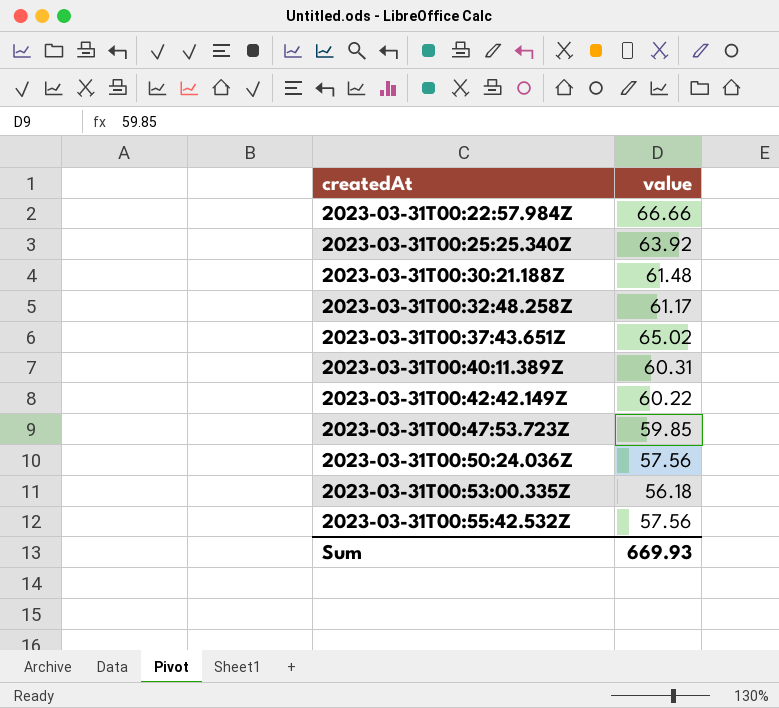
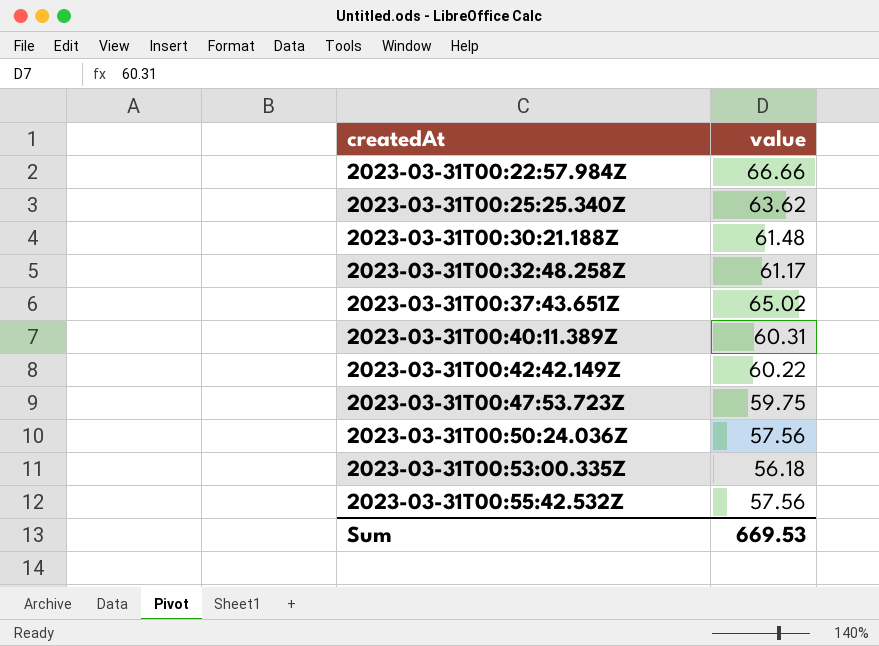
2023-03-31T00:25:25.340Z | value: 63.92 -> 63.62
2023-03-31T00:47:53.723Z | value: 59.85 -> 59.75
Sum | value: 669.93 -> 669.53

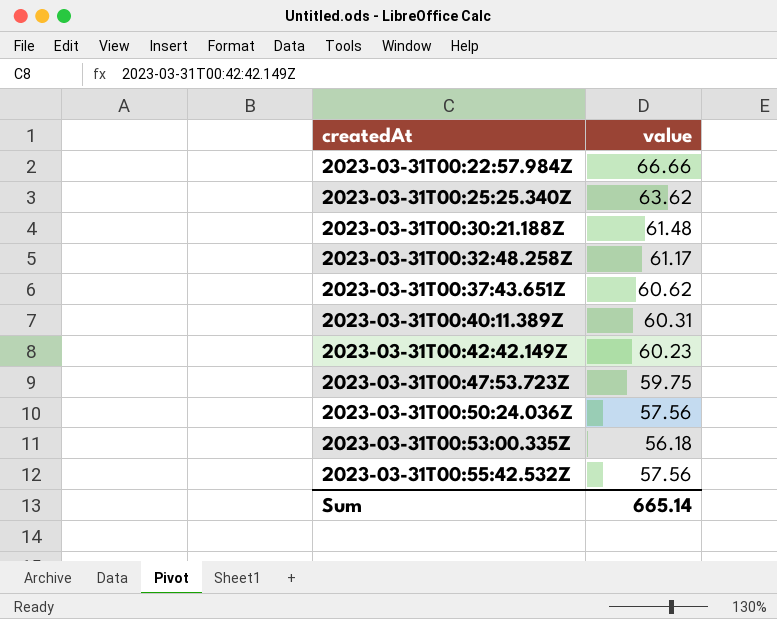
2023-03-31T00:37:43.651Z | value: 65.02 -> 60.62
2023-03-31T00:42:42.149Z | value: 60.22 -> 60.23
Sum | value: 669.53 -> 665.14

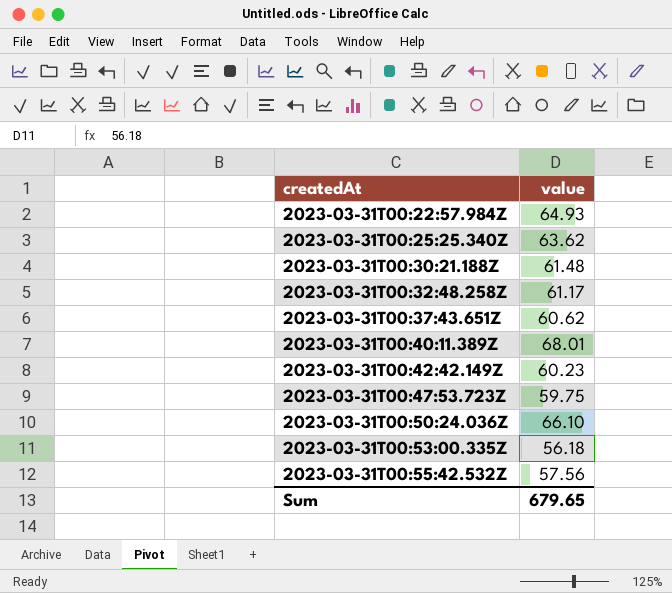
2023-03-31T00:22:57.984Z | value: 66.66 -> 64.93
2023-03-31T00:40:11.389Z | value: 60.31 -> 68.01
2023-03-31T00:50:24.036Z | value: 57.56 -> 66.10
Sum | value: 665.14 -> 679.65

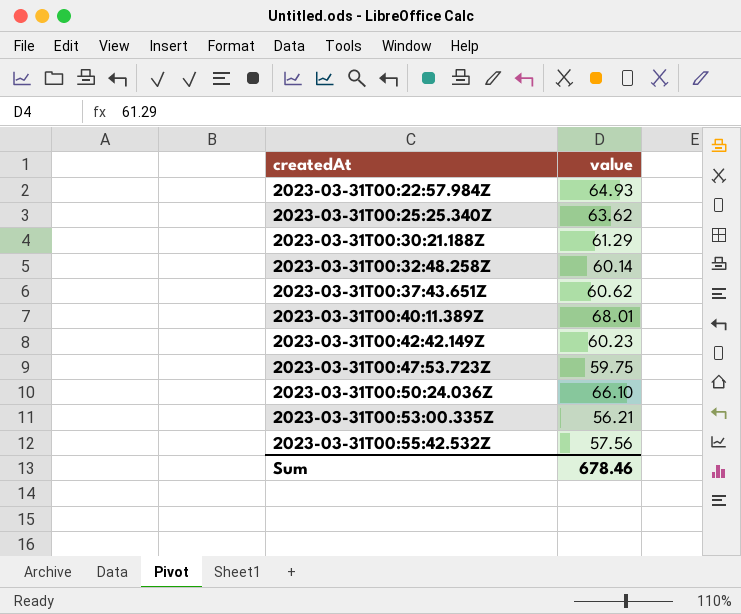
2023-03-31T00:30:21.188Z | value: 61.48 -> 61.29
2023-03-31T00:32:48.258Z | value: 61.17 -> 60.14
2023-03-31T00:53:00.335Z | value: 56.18 -> 56.21
Sum | value: 679.65 -> 678.46

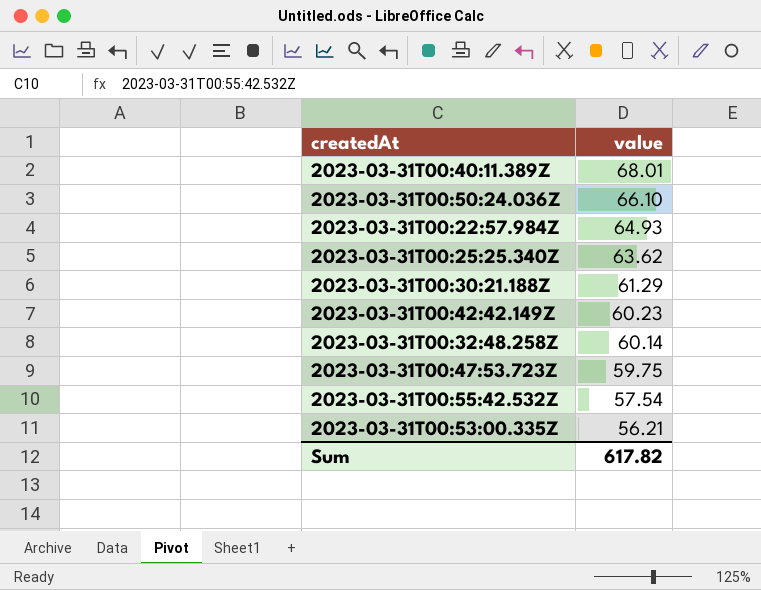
row order: createdAt ascending -> value descending
row 2023-03-31T00:37:43.651Z: 60.62 -> none
2023-03-31T00:55:42.532Z | value: 57.56 -> 57.54
Sum | value: 678.46 -> 617.82

